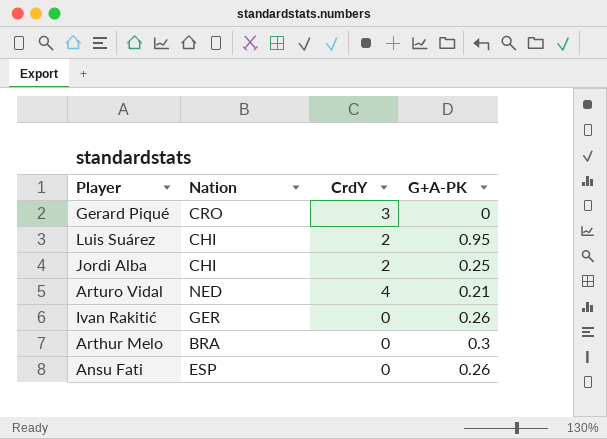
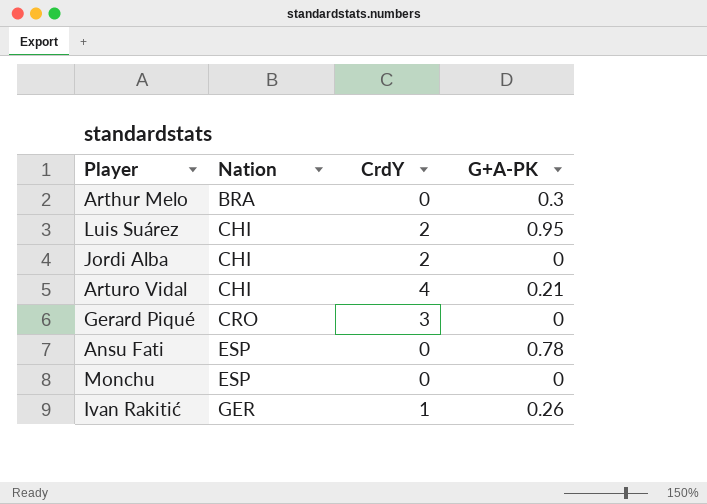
row order: none -> Nation ascending
Jordi Alba | G+A-PK: 0.25 -> 0
Arturo Vidal | Nation: NED -> CHI
Ansu Fati | G+A-PK: 0.26 -> 0.78
row Monchu: none -> ESP | 0 | 0
Ivan Rakitić | CrdY: 0 -> 1

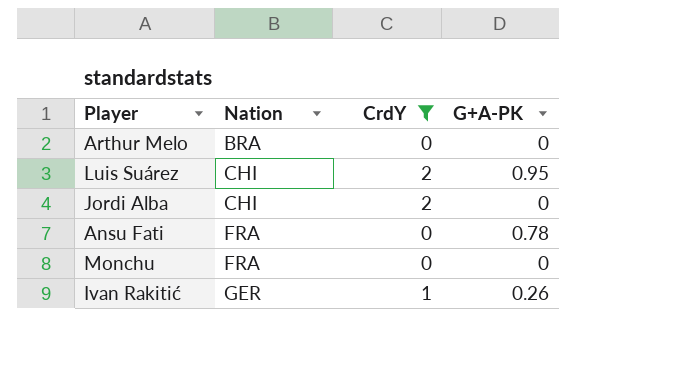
filter: none -> CrdY <= 2
Arthur Melo | G+A-PK: 0.3 -> 0
Ansu Fati | Nation: ESP -> FRA
Monchu | Nation: ESP -> FRA

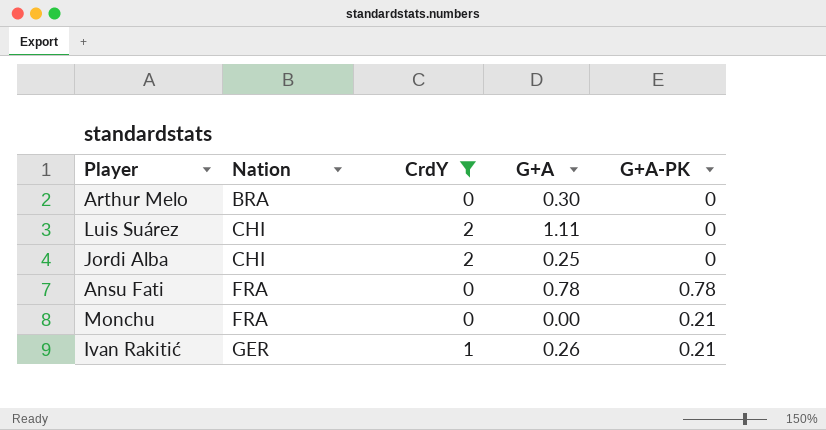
column G+A | position: none -> 4
Luis Suárez | G+A-PK: 0.95 -> 0
Monchu | G+A-PK: 0 -> 0.21
Ivan Rakitić | G+A-PK: 0.26 -> 0.21

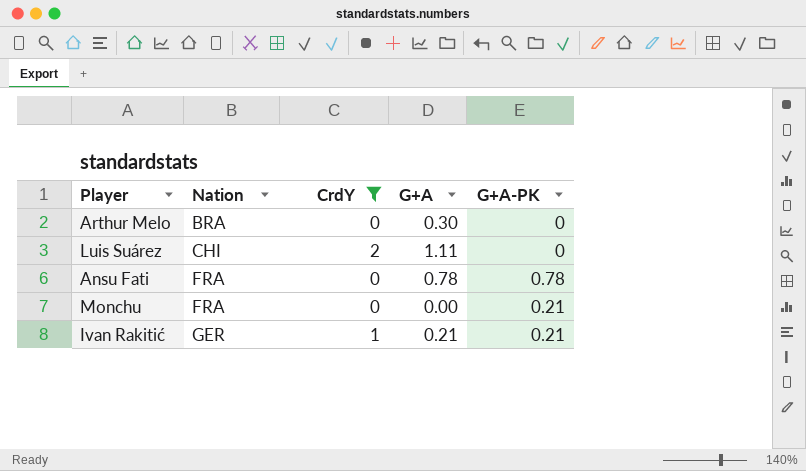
row Jordi Alba: CHI | 2 | 0.25 | 0 -> none
Ivan Rakitić | G+A: 0.26 -> 0.21

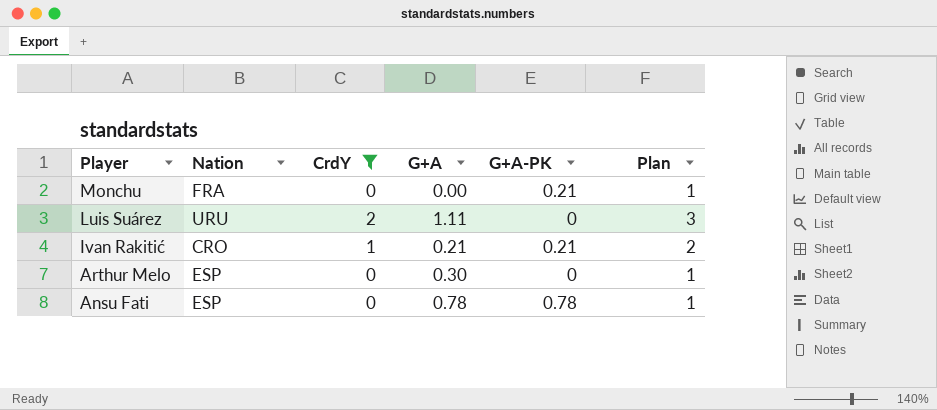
row order: Nation ascending -> Player descending
column Plan | formula: none -> [CrdY] + 1
Luis Suárez | Nation: CHI -> URU
Ivan Rakitić | Nation: GER -> CRO
Arthur Melo | Nation: BRA -> ESP
Ansu Fati | Nation: FRA -> ESP

